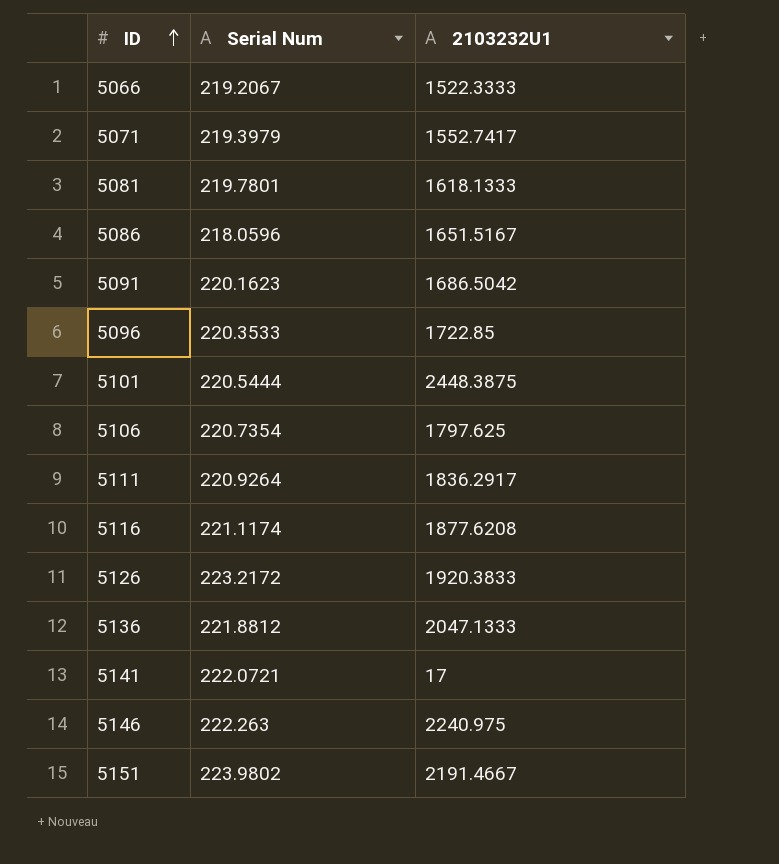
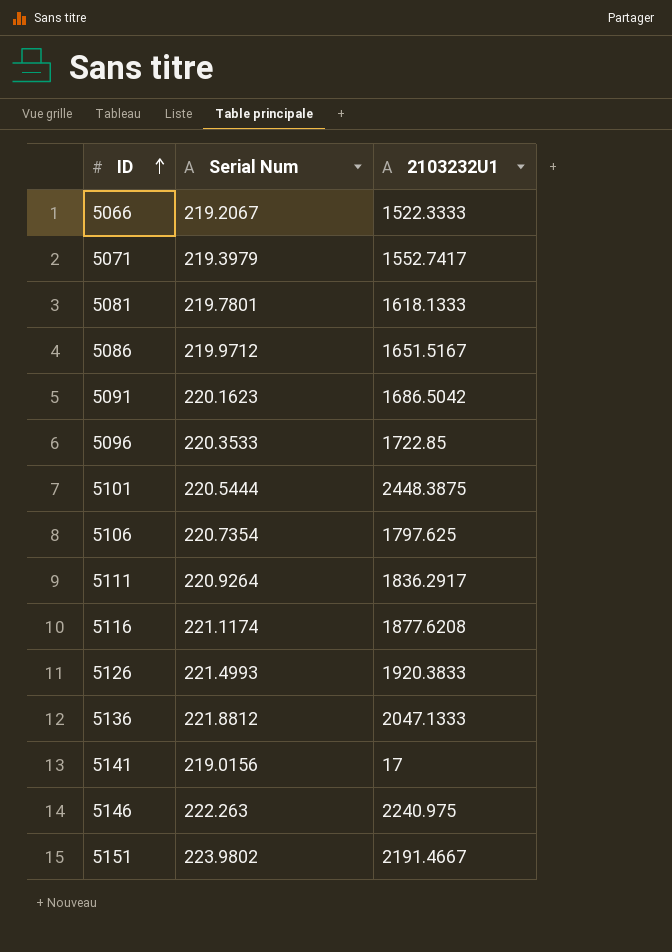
5086 | Serial Num: 218.0596 -> 219.9712
5126 | Serial Num: 223.2172 -> 221.4993
5141 | Serial Num: 222.0721 -> 219.0156

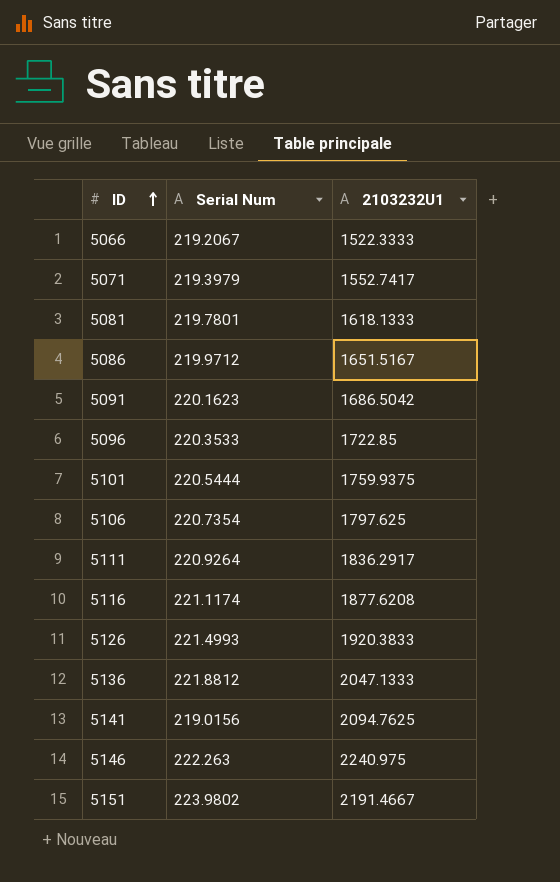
5101 | 2103232U1: 2448.3875 -> 1759.9375
5141 | 2103232U1: 17 -> 2094.7625

